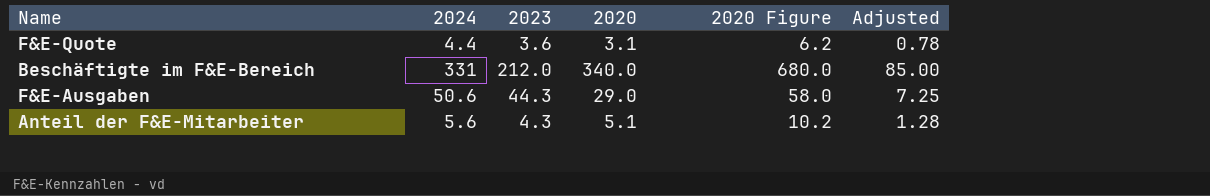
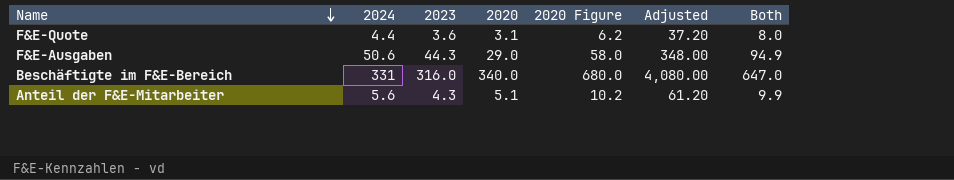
row order: none -> Name descending
column Adjusted | formula: [2020] * 0.25 -> [2020] * 12
column Both | formula: none -> [2024] + [2023]
Beschäftigte im F&E-Bereich | 2023: 212.0 -> 316.0

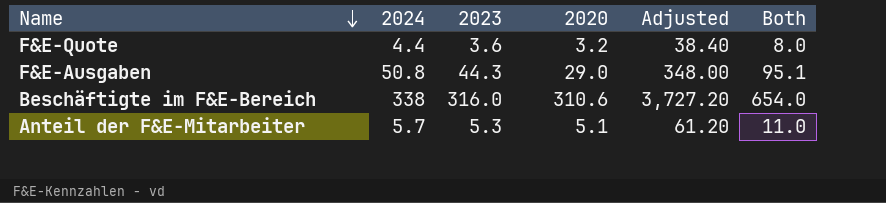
column 2020 Figure | formula: [2020] * 2 -> none
F&E-Quote | 2020: 3.1 -> 3.2
F&E-Quote | Adjusted: 37.20 -> 38.40
F&E-Ausgaben | 2024: 50.6 -> 50.8
F&E-Ausgaben | Both: 94.9 -> 95.1
Beschäftigte im F&E-Bereich | 2024: 331 -> 338
Beschäftigte im F&E-Bereich | 2020: 340.0 -> 310.6
Beschäftigte im F&E-Bereich | Adjusted: 4,080.00 -> 3,727.20
Beschäftigte im F&E-Bereich | Both: 647.0 -> 654.0
Anteil der F&E-Mitarbeiter | 2024: 5.6 -> 5.7
Anteil der F&E-Mitarbeiter | 2023: 4.3 -> 5.3
Anteil der F&E-Mitarbeiter | Both: 9.9 -> 11.0

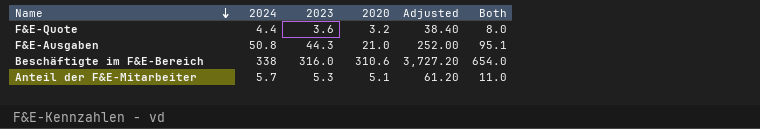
F&E-Ausgaben | 2020: 29.0 -> 21.0
F&E-Ausgaben | Adjusted: 348.00 -> 252.00

